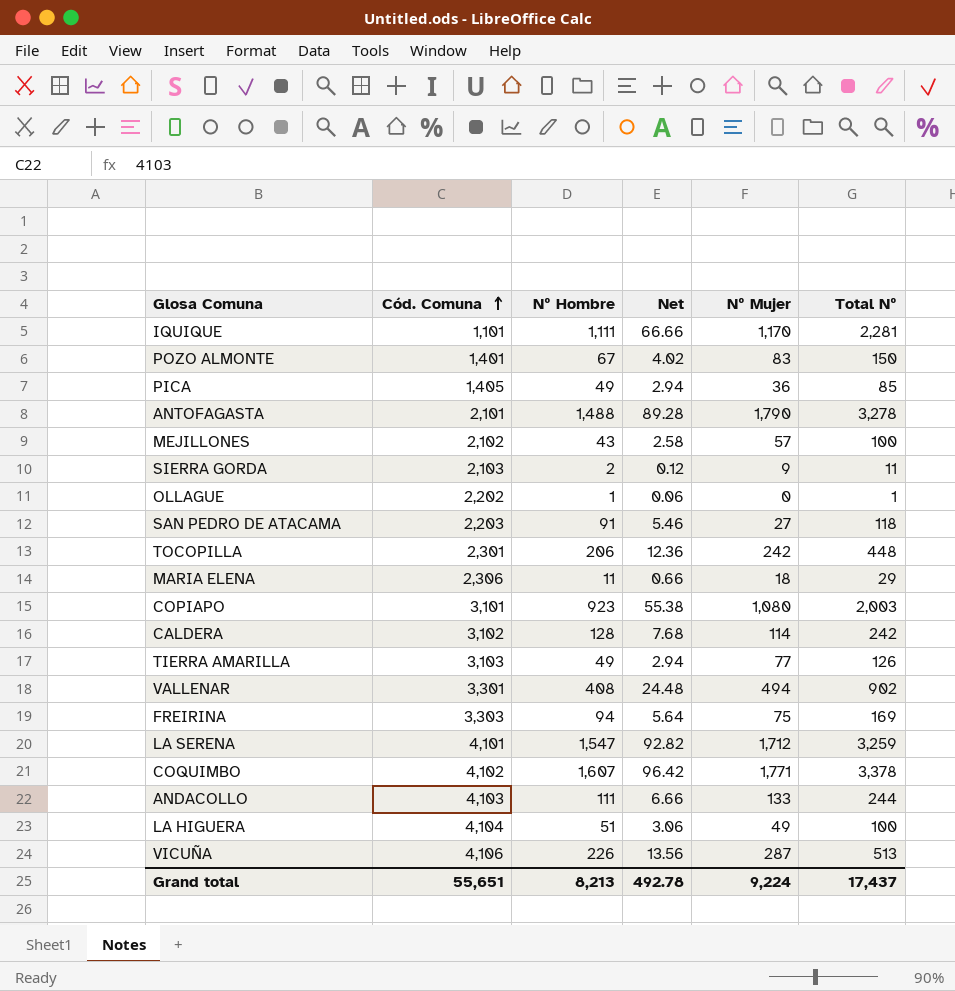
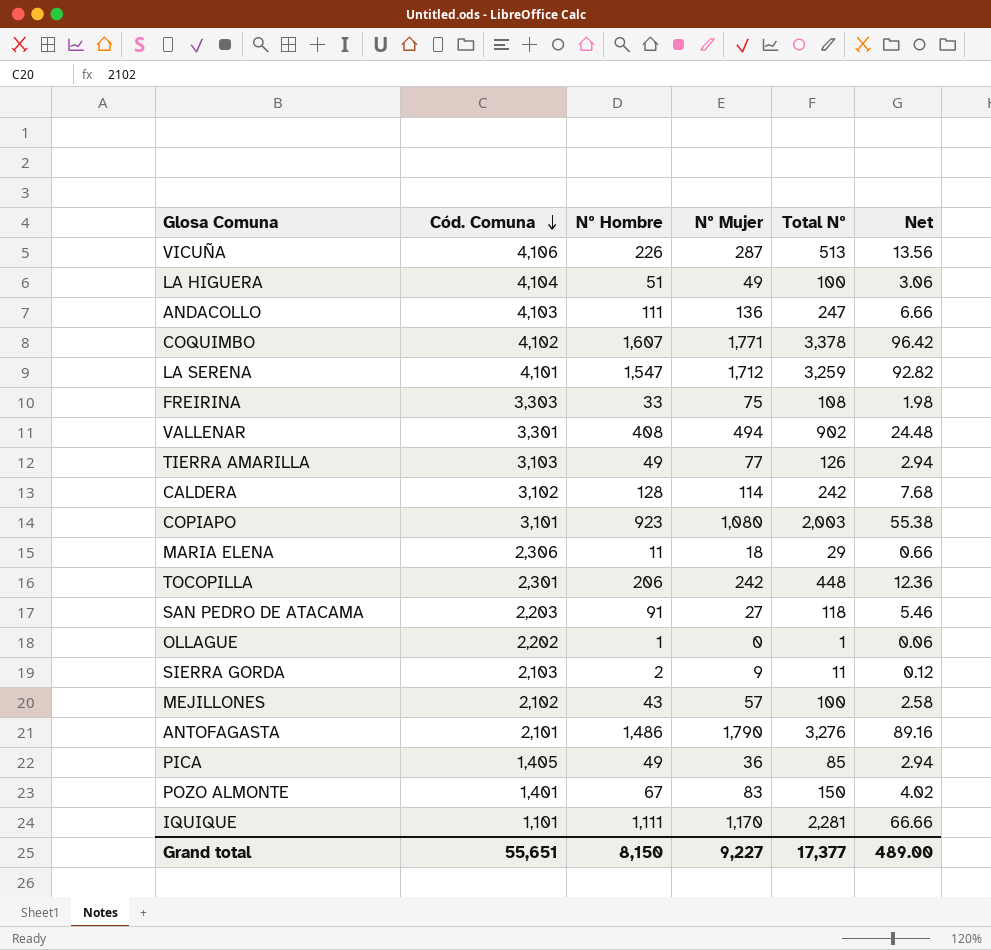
row order: Cód. Comuna ascending -> Cód. Comuna descending
column Net | position: 4 -> 6
ANDACOLLO | Nº Mujer: 133 -> 136
ANDACOLLO | Total Nº: 244 -> 247
FREIRINA | Nº Hombre: 94 -> 33
FREIRINA | Total Nº: 169 -> 108
FREIRINA | Net: 5.64 -> 1.98
ANTOFAGASTA | Nº Hombre: 1,488 -> 1,486
ANTOFAGASTA | Total Nº: 3,278 -> 3,276
ANTOFAGASTA | Net: 89.28 -> 89.16
Grand total | Nº Hombre: 8,213 -> 8,150
Grand total | Nº Mujer: 9,224 -> 9,227
Grand total | Total Nº: 17,437 -> 17,377
Grand total | Net: 492.78 -> 489.00

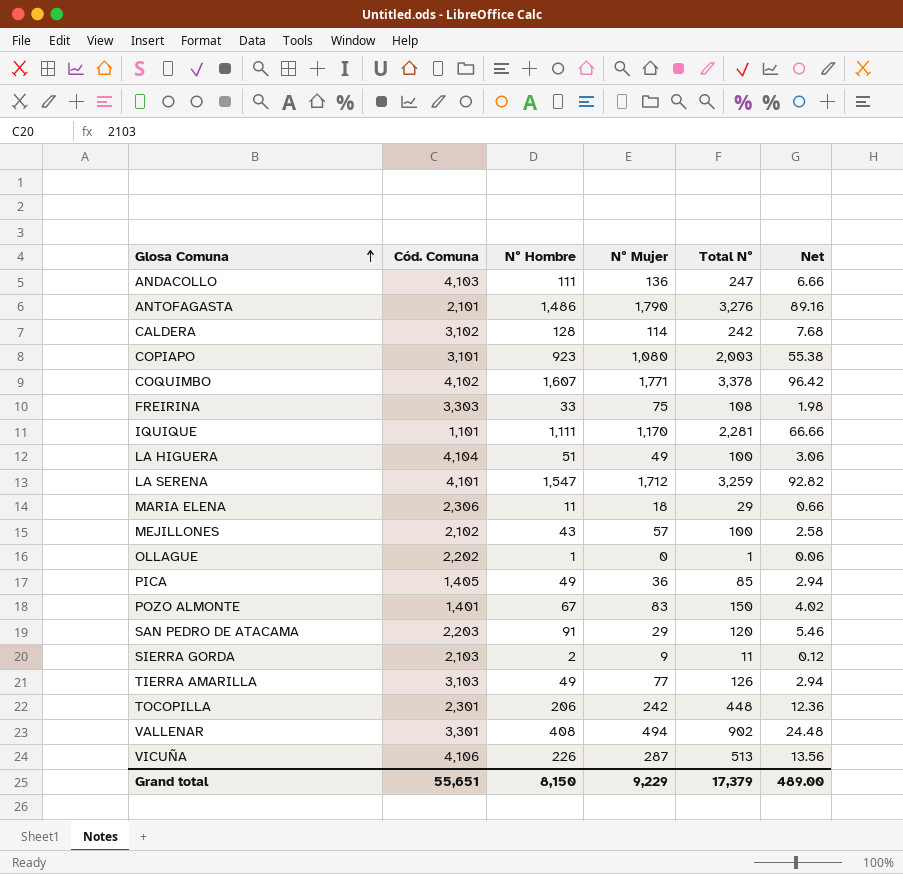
row order: Cód. Comuna descending -> Glosa Comuna ascending
SAN PEDRO DE ATACAMA | Nº Mujer: 27 -> 29
SAN PEDRO DE ATACAMA | Total Nº: 118 -> 120
Grand total | Nº Mujer: 9,227 -> 9,229
Grand total | Total Nº: 17,377 -> 17,379

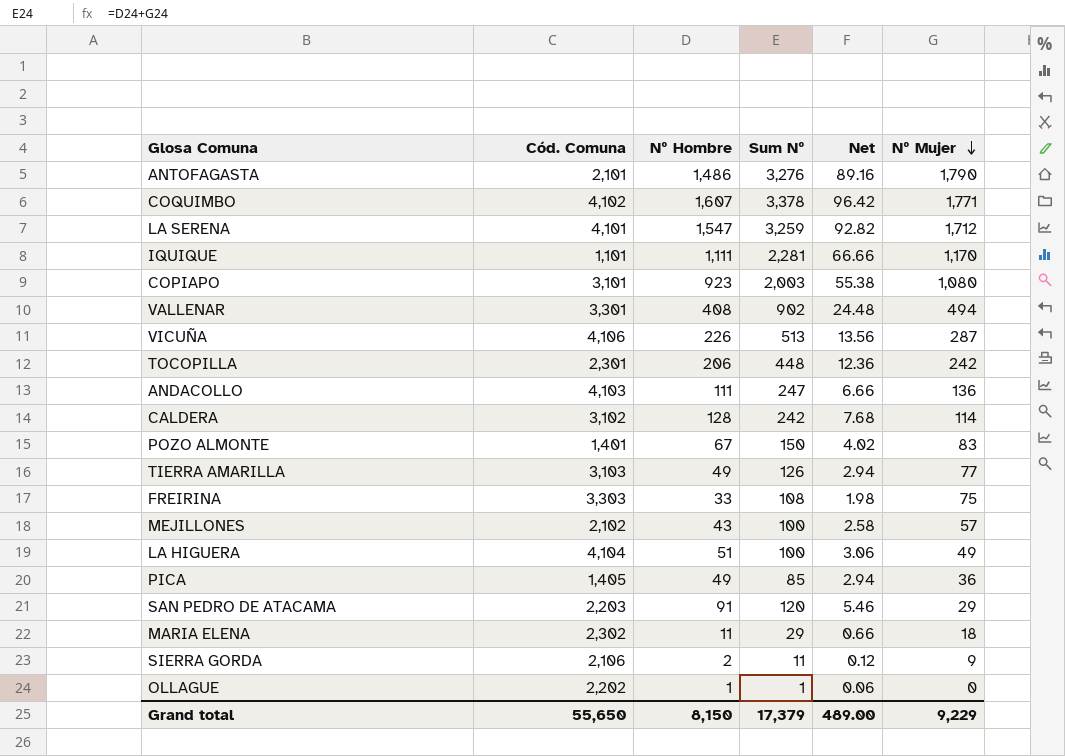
row order: Glosa Comuna ascending -> Nº Mujer descending
column name: Total Nº -> Sum Nº
column Nº Mujer | position: 4 -> 6
MARIA ELENA | Cód. Comuna: 2,306 -> 2,302
SIERRA GORDA | Cód. Comuna: 2,103 -> 2,106
Grand total | Cód. Comuna: 55,651 -> 55,650

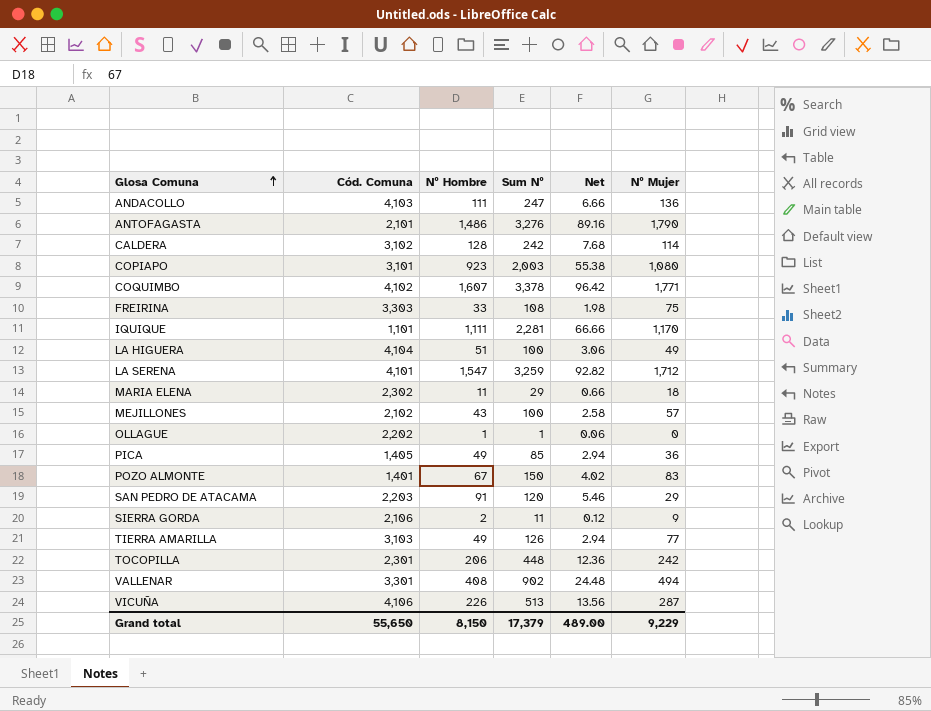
row order: Nº Mujer descending -> Glosa Comuna ascending

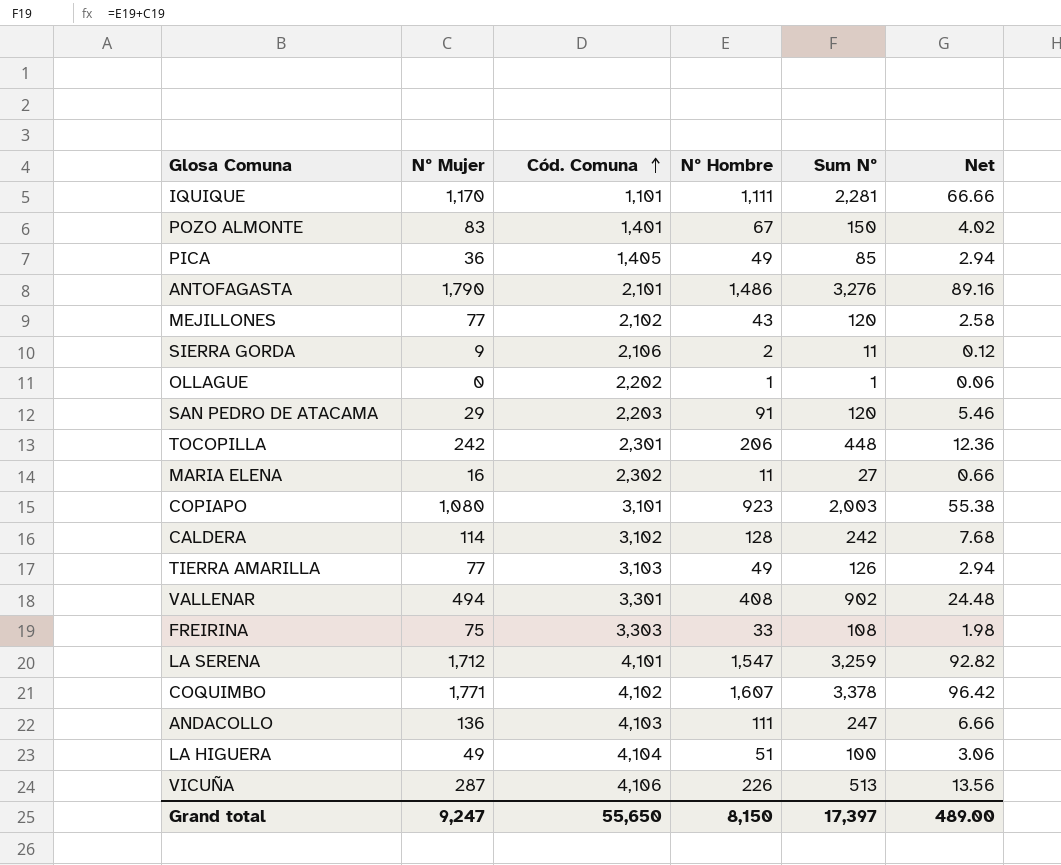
row order: Glosa Comuna ascending -> Cód. Comuna ascending
column Nº Mujer | position: 6 -> 2
MEJILLONES | Nº Mujer: 57 -> 77
MEJILLONES | Sum Nº: 100 -> 120
MARIA ELENA | Nº Mujer: 18 -> 16
MARIA ELENA | Sum Nº: 29 -> 27
Grand total | Nº Mujer: 9,229 -> 9,247
Grand total | Sum Nº: 17,379 -> 17,397

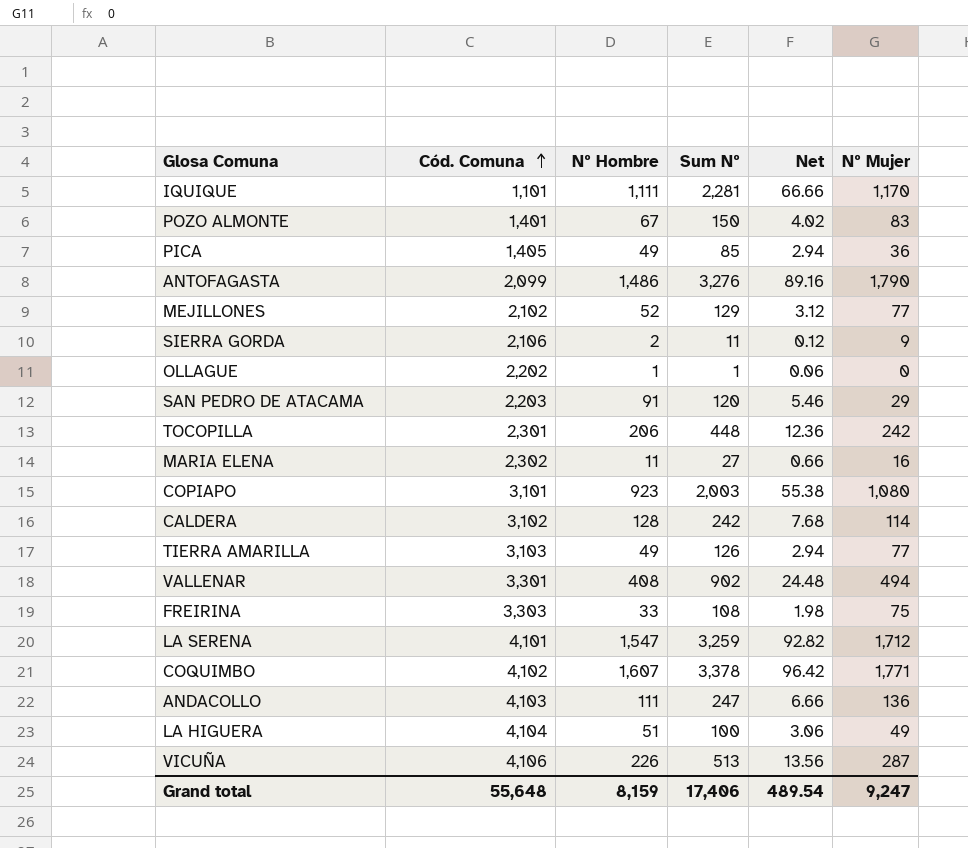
column Nº Mujer | position: 2 -> 6
ANTOFAGASTA | Cód. Comuna: 2,101 -> 2,099
MEJILLONES | Nº Hombre: 43 -> 52
MEJILLONES | Sum Nº: 120 -> 129
MEJILLONES | Net: 2.58 -> 3.12
Grand total | Cód. Comuna: 55,650 -> 55,648
Grand total | Nº Hombre: 8,150 -> 8,159
Grand total | Sum Nº: 17,397 -> 17,406
Grand total | Net: 489.00 -> 489.54

